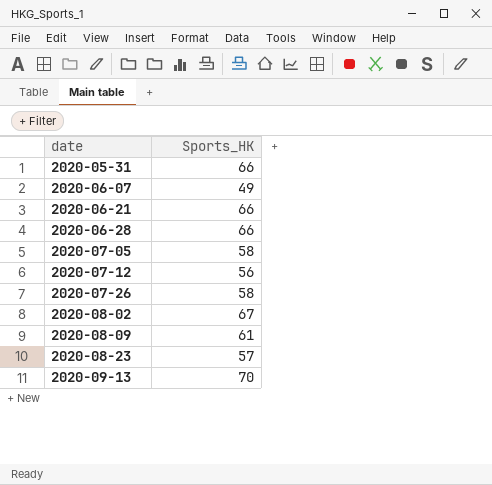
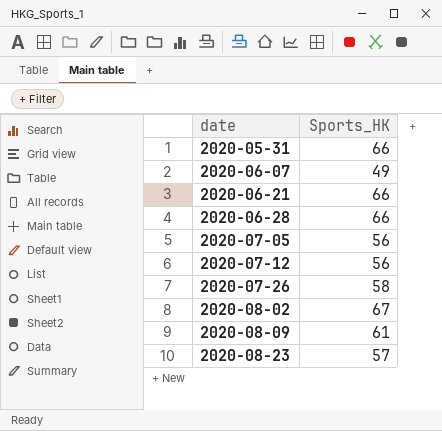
row 2020-09-13: 70 -> none
2020-07-05 | Sports_HK: 58 -> 56

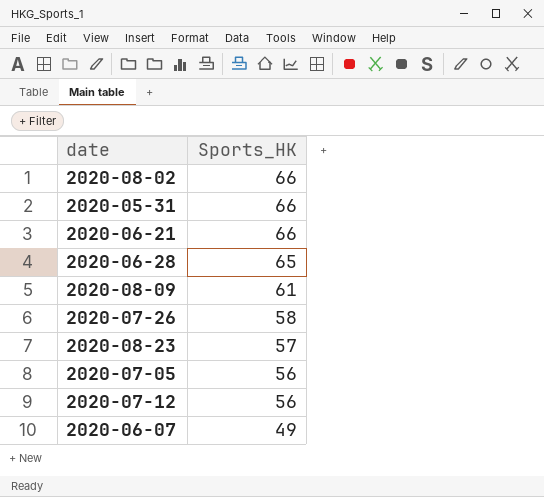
row order: date ascending -> Sports_HK descending
2020-08-02 | Sports_HK: 67 -> 66
2020-06-28 | Sports_HK: 66 -> 65

